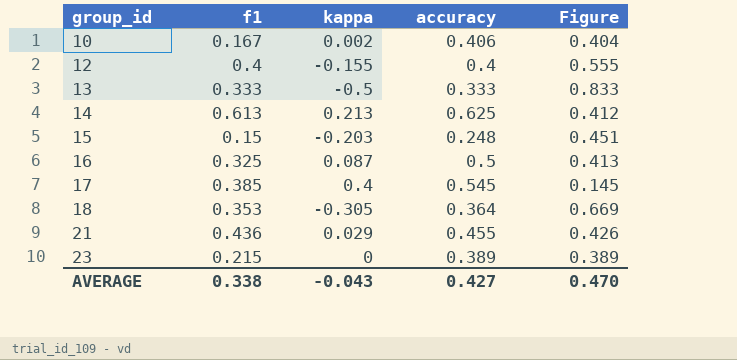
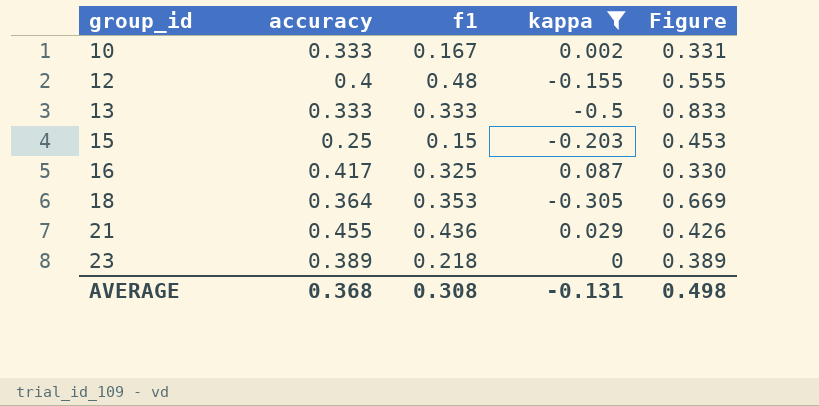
filter: none -> kappa <= 0.087
column accuracy | position: 4 -> 2
10 | accuracy: 0.406 -> 0.333
10 | Figure: 0.404 -> 0.331
12 | f1: 0.4 -> 0.48
15 | accuracy: 0.248 -> 0.25
15 | Figure: 0.451 -> 0.453
16 | accuracy: 0.5 -> 0.417
16 | Figure: 0.413 -> 0.330
23 | f1: 0.215 -> 0.218
AVERAGE | accuracy: 0.427 -> 0.368
AVERAGE | f1: 0.338 -> 0.308
AVERAGE | kappa: -0.043 -> -0.131
AVERAGE | Figure: 0.470 -> 0.498

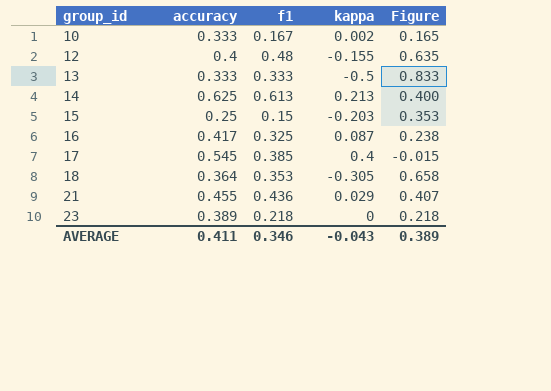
filter: kappa <= 0.087 -> none
column Figure | formula: [accuracy] - [kappa] -> [f1] - [kappa]
AVERAGE | accuracy: 0.368 -> 0.411
AVERAGE | f1: 0.308 -> 0.346
AVERAGE | kappa: -0.131 -> -0.043
AVERAGE | Figure: 0.498 -> 0.389

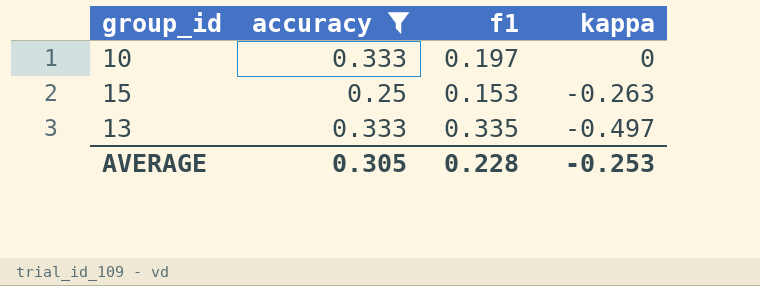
filter: none -> accuracy <= 0.333
row order: group_id ascending -> kappa descending
column Figure | formula: [f1] - [kappa] -> none
10 | f1: 0.167 -> 0.197
10 | kappa: 0.002 -> 0
15 | f1: 0.15 -> 0.153
15 | kappa: -0.203 -> -0.263
13 | f1: 0.333 -> 0.335
13 | kappa: -0.5 -> -0.497
AVERAGE | accuracy: 0.411 -> 0.305
AVERAGE | f1: 0.346 -> 0.228
AVERAGE | kappa: -0.043 -> -0.253

